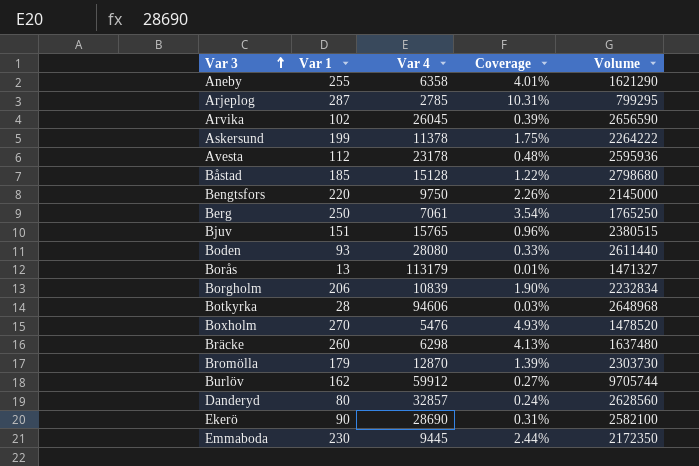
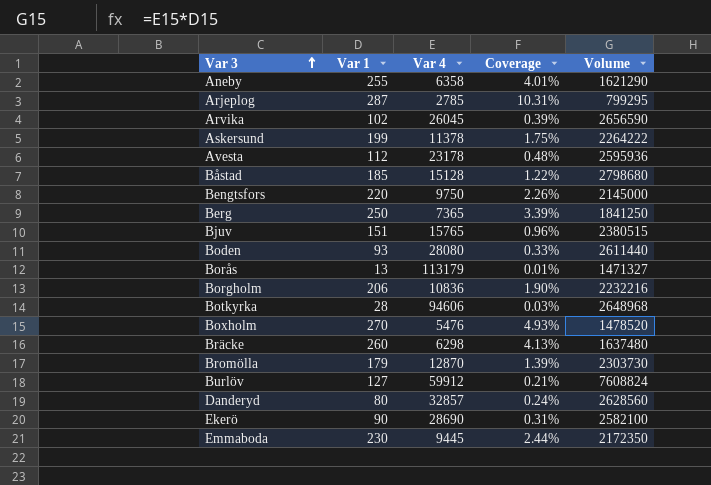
Berg | Var 4: 7061 -> 7365
Berg | Coverage: 3.54% -> 3.39%
Berg | Volume: 1765250 -> 1841250
Borgholm | Var 4: 10839 -> 10836
Borgholm | Volume: 2232834 -> 2232216
Burlöv | Var 1: 162 -> 127
Burlöv | Coverage: 0.27% -> 0.21%
Burlöv | Volume: 9705744 -> 7608824

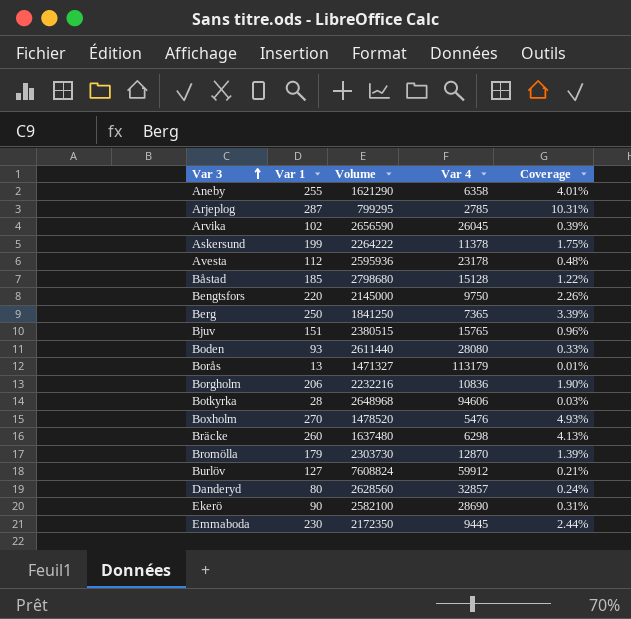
column Volume | position: 5 -> 3

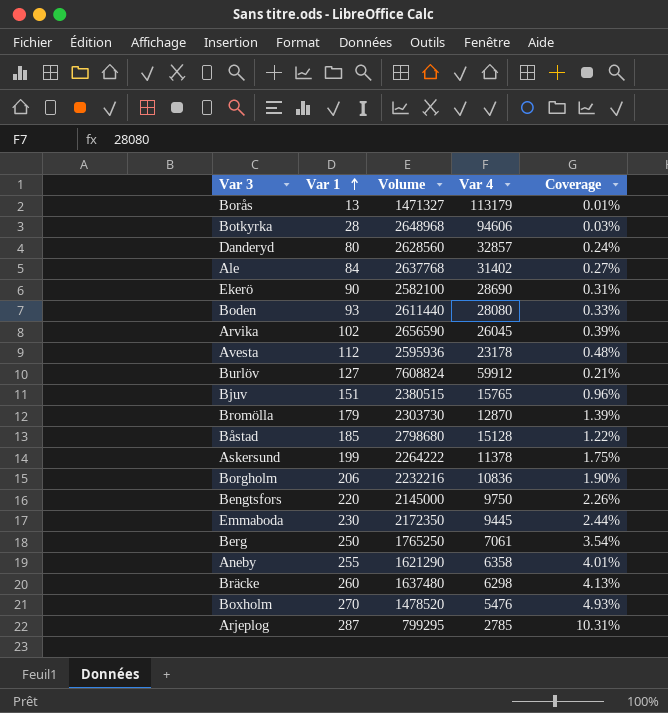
row order: Var 3 ascending -> Var 1 ascending
row Ale: none -> 84 | 2637768 | 31402 | 0.27%
Berg | Volume: 1841250 -> 1765250
Berg | Var 4: 7365 -> 7061
Berg | Coverage: 3.39% -> 3.54%

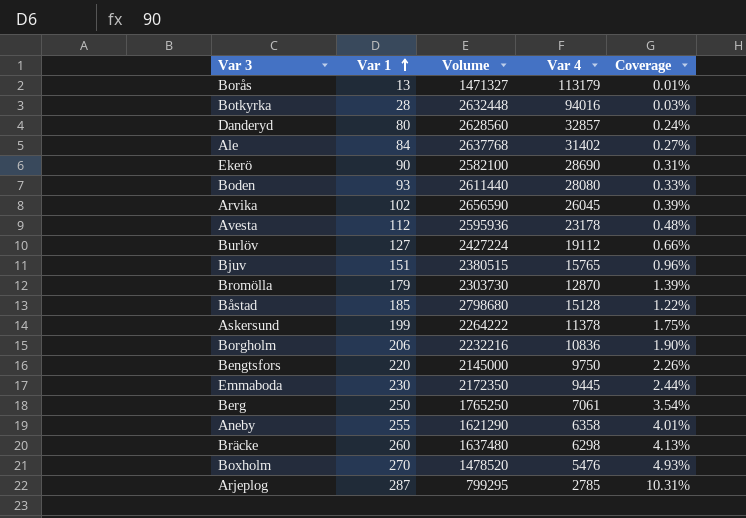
Botkyrka | Volume: 2648968 -> 2632448
Botkyrka | Var 4: 94606 -> 94016
Burlöv | Volume: 7608824 -> 2427224
Burlöv | Var 4: 59912 -> 19112
Burlöv | Coverage: 0.21% -> 0.66%

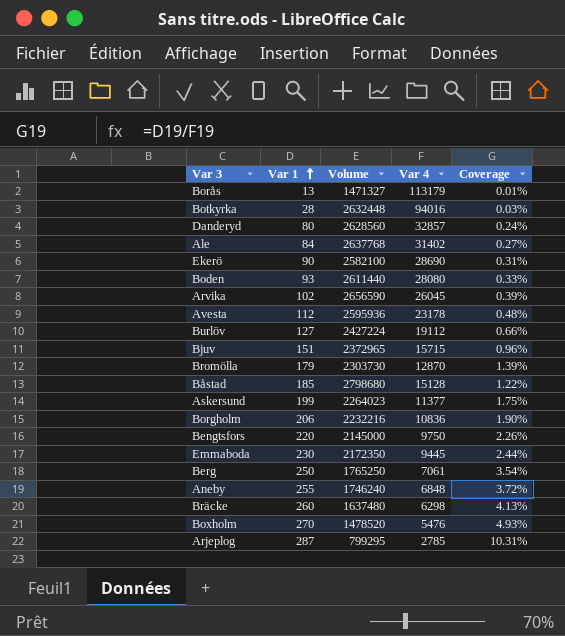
Bjuv | Volume: 2380515 -> 2372965
Bjuv | Var 4: 15765 -> 15715
Askersund | Volume: 2264222 -> 2264023
Askersund | Var 4: 11378 -> 11377
Aneby | Volume: 1621290 -> 1746240
Aneby | Var 4: 6358 -> 6848
Aneby | Coverage: 4.01% -> 3.72%

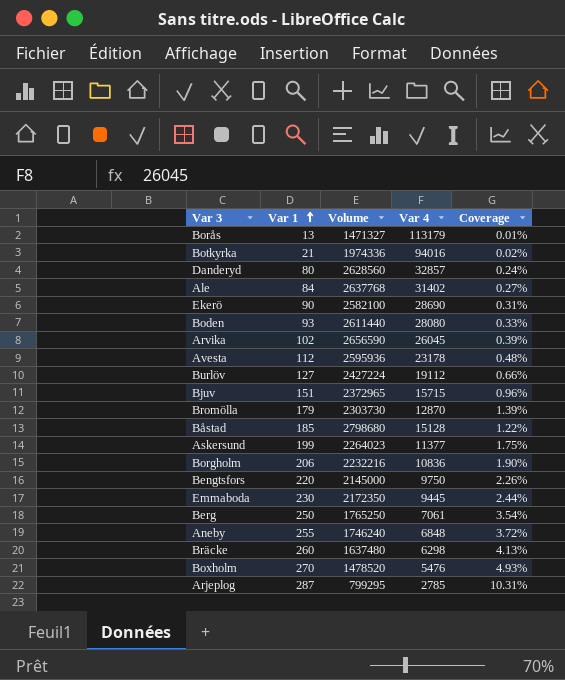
Botkyrka | Var 1: 28 -> 21
Botkyrka | Volume: 2632448 -> 1974336
Botkyrka | Coverage: 0.03% -> 0.02%

